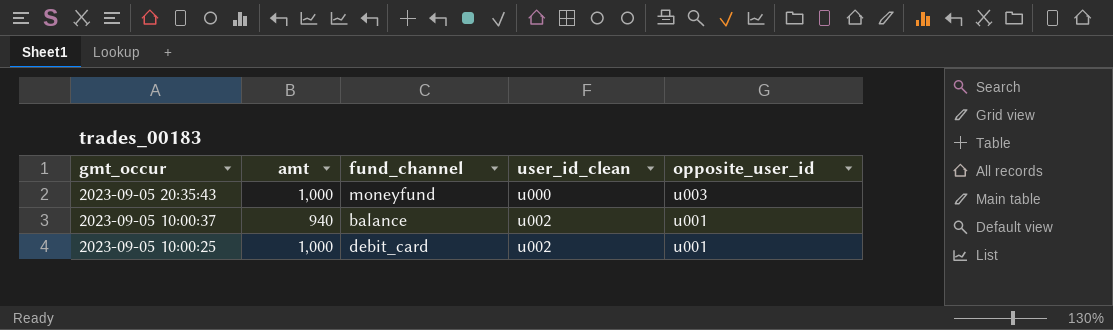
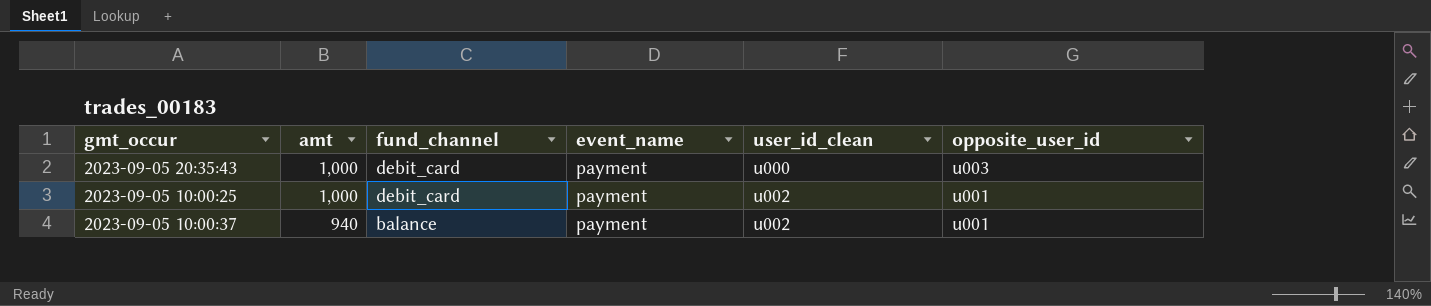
row order: gmt_occur descending -> amt descending
column event_name | position: none -> 4
2023-09-05 20:35:43 | fund_channel: moneyfund -> debit_card

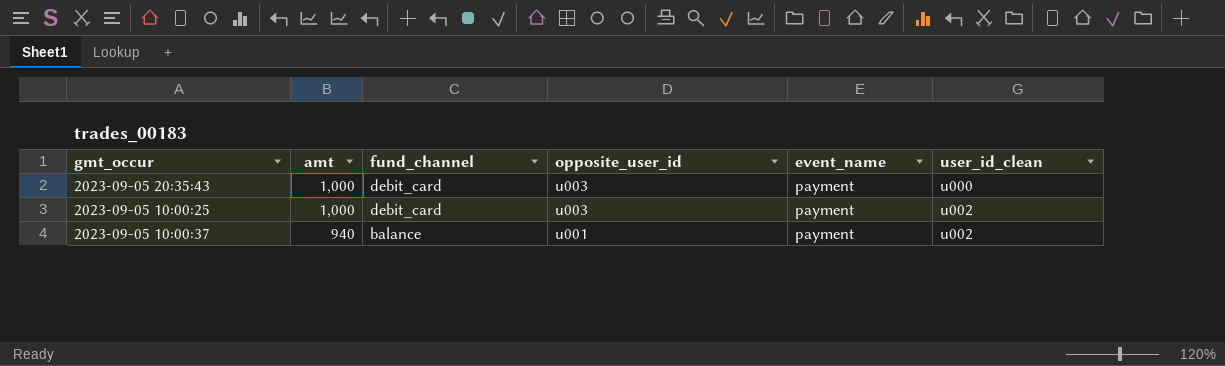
column opposite_user_id | position: 6 -> 4
2023-09-05 10:00:25 | opposite_user_id: u001 -> u003

